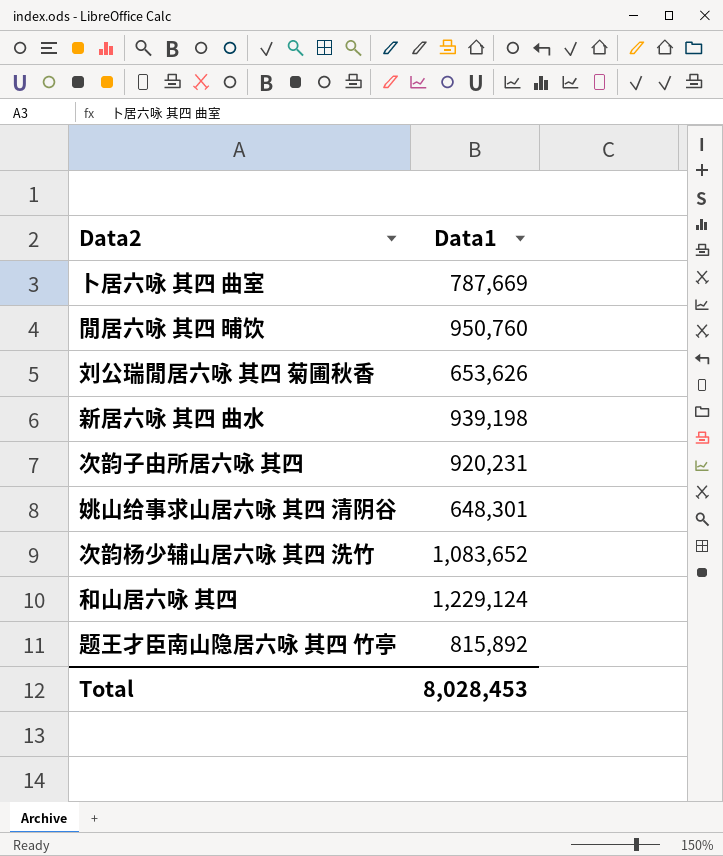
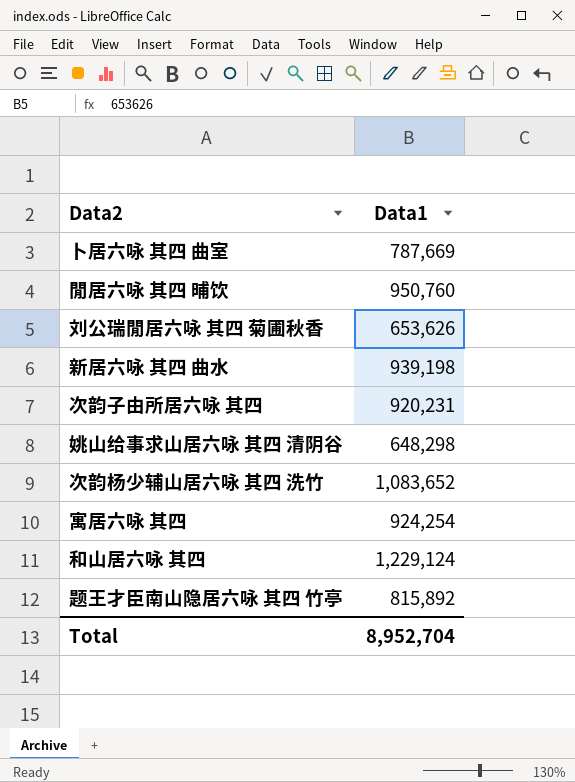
姚山给事求山居六咏 其四 清阴谷 | Data1: 648,301 -> 648,298
row 寓居六咏 其四: none -> 924,254
Total | Data1: 8,028,453 -> 8,952,704

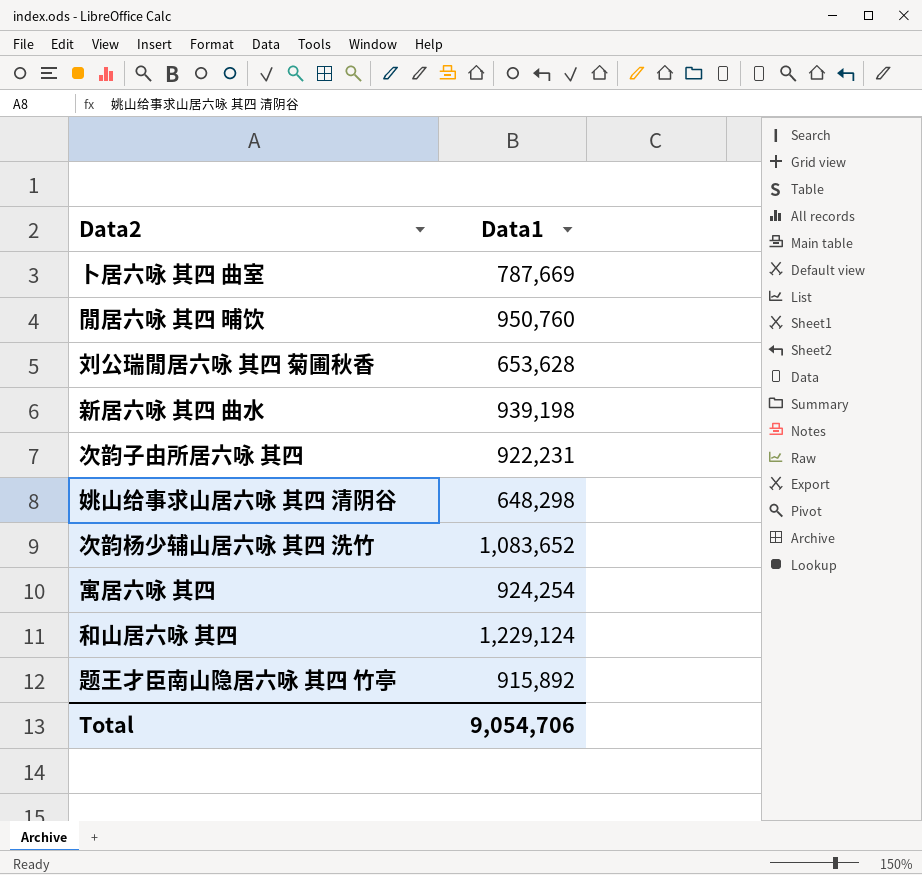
刘公瑞閒居六咏 其四 菊圃秋香 | Data1: 653,626 -> 653,628
次韵子由所居六咏 其四 | Data1: 920,231 -> 922,231
题王才臣南山隐居六咏 其四 竹亭 | Data1: 815,892 -> 915,892
Total | Data1: 8,952,704 -> 9,054,706

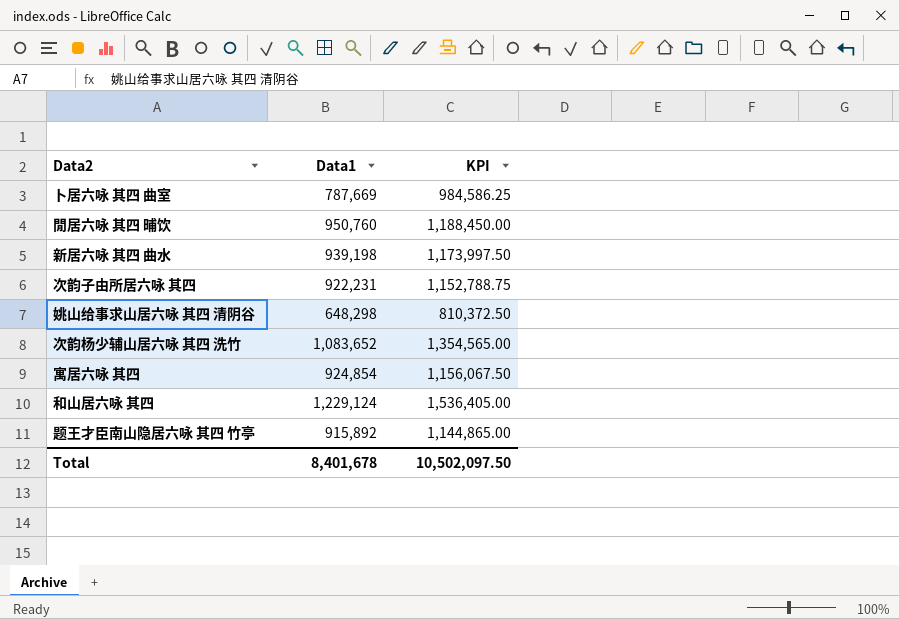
column KPI | formula: none -> [Data1] * 1.25
row 刘公瑞閒居六咏 其四 菊圃秋香: 653,628 -> none
寓居六咏 其四 | Data1: 924,254 -> 924,854
Total | Data1: 9,054,706 -> 8,401,678

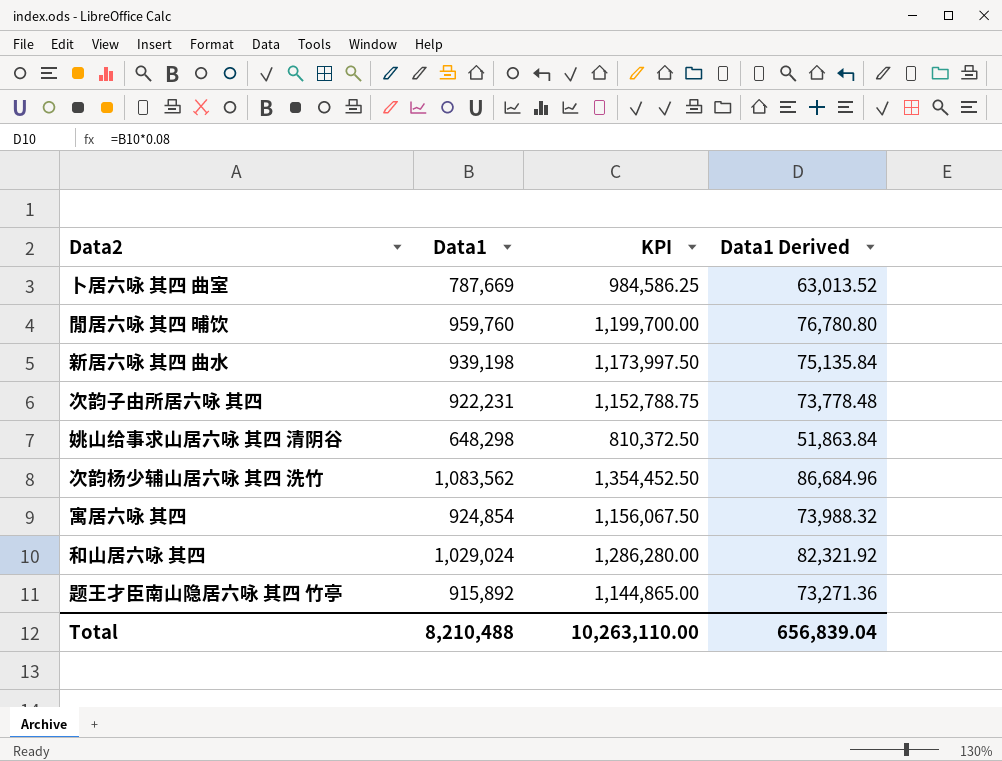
column Data1 Derived | formula: none -> [Data1] * 0.08
閒居六咏 其四 晡饮 | Data1: 950,760 -> 959,760
閒居六咏 其四 晡饮 | KPI: 1,188,450.00 -> 1,199,700.00
次韵杨少辅山居六咏 其四 洗竹 | Data1: 1,083,652 -> 1,083,562
次韵杨少辅山居六咏 其四 洗竹 | KPI: 1,354,565.00 -> 1,354,452.50
和山居六咏 其四 | Data1: 1,229,124 -> 1,029,024
和山居六咏 其四 | KPI: 1,536,405.00 -> 1,286,280.00
Total | Data1: 8,401,678 -> 8,210,488
Total | KPI: 10,502,097.50 -> 10,263,110.00

